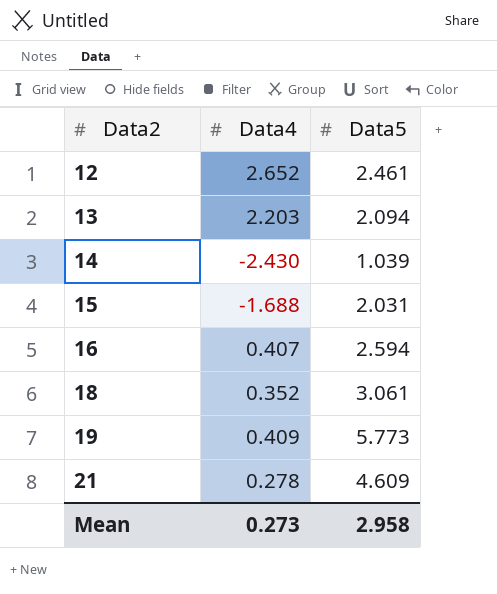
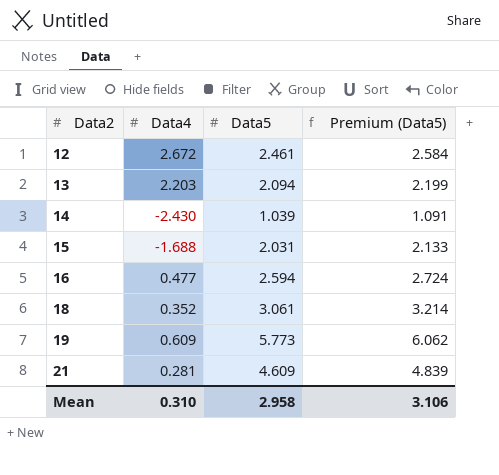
column Premium (Data5) | formula: none -> [Data5] * 1.05
12 | Data4: 2.652 -> 2.672
16 | Data4: 0.407 -> 0.477
19 | Data4: 0.409 -> 0.609
21 | Data4: 0.278 -> 0.281
Mean | Data4: 0.273 -> 0.310

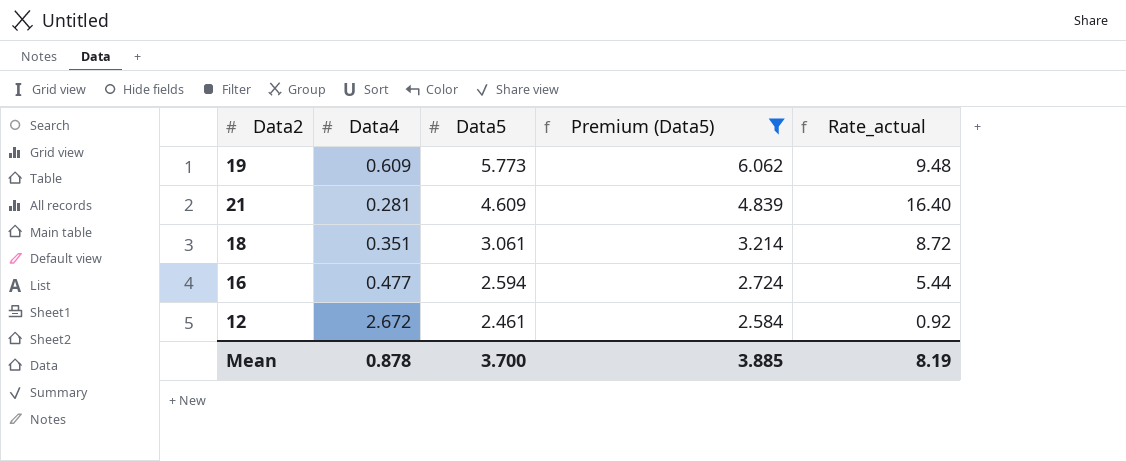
filter: none -> Premium (Data5) >= 2.584
row order: Data2 ascending -> Data5 descending
column Rate_actual | formula: none -> [Data5] / [Data4]
18 | Data4: 0.352 -> 0.351
Mean | Data4: 0.310 -> 0.878
Mean | Data5: 2.958 -> 3.700
Mean | Premium (Data5): 3.106 -> 3.885

